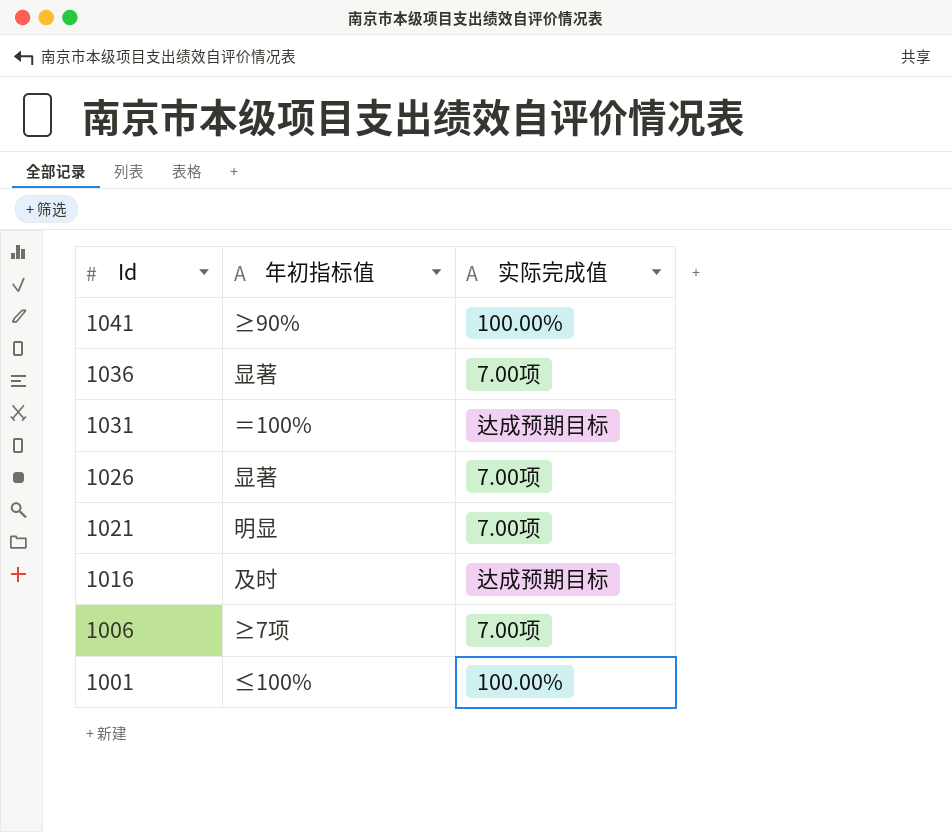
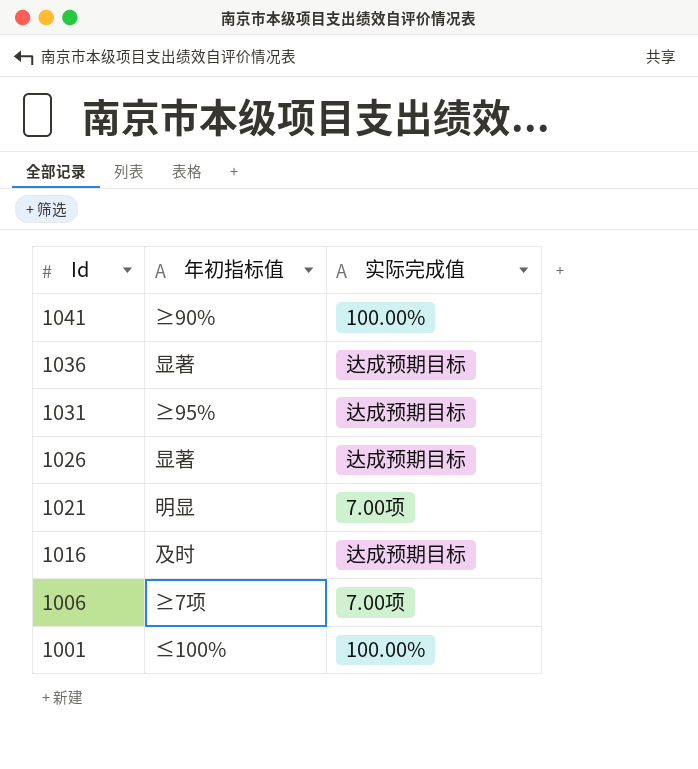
1036 | 实际完成值: 7.00项 -> 达成预期目标
1031 | 年初指标值: ＝100% -> ≥95%
1026 | 实际完成值: 7.00项 -> 达成预期目标

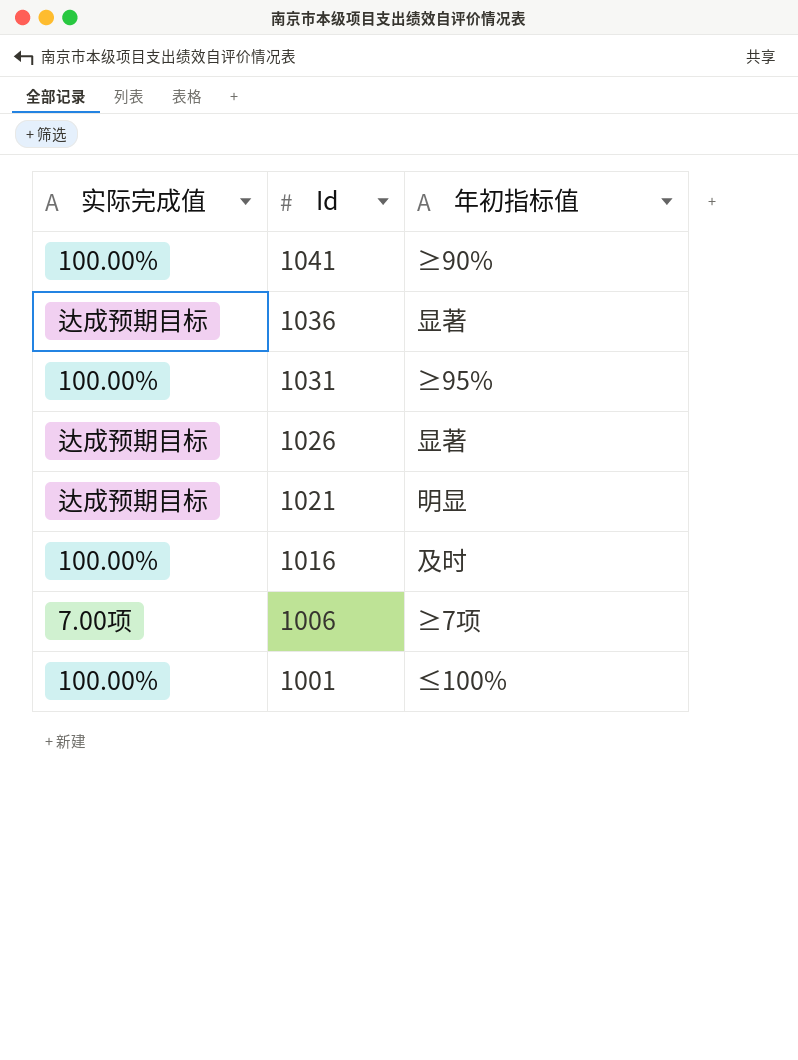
column 实际完成值 | position: 3 -> 1
1031 | 实际完成值: 达成预期目标 -> 100.00%
1021 | 实际完成值: 7.00项 -> 达成预期目标
1016 | 实际完成值: 达成预期目标 -> 100.00%

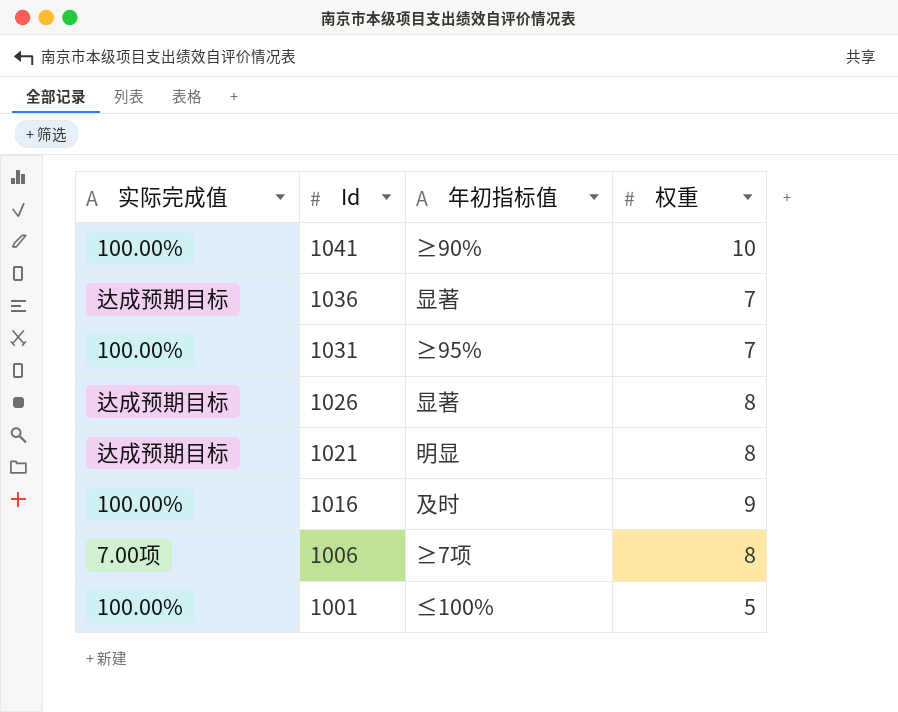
column 权重 | position: none -> 4

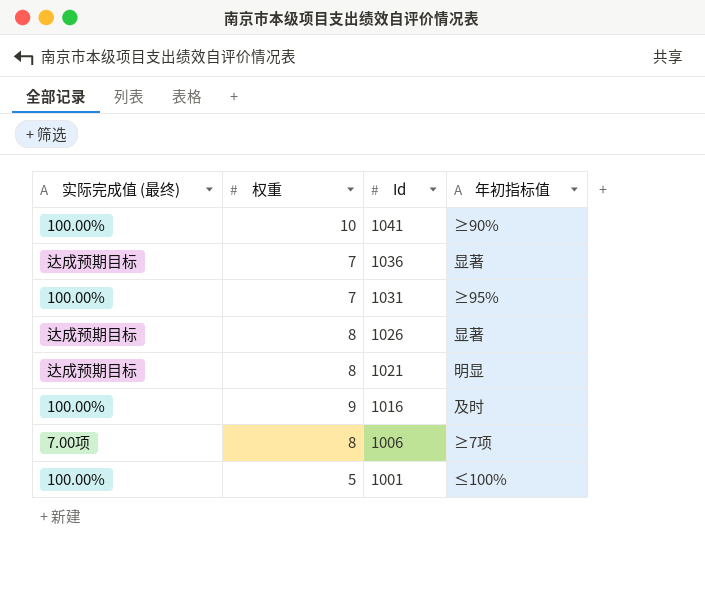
column name: 实际完成值 -> 实际完成值 (最终)
column 权重 | position: 4 -> 2

